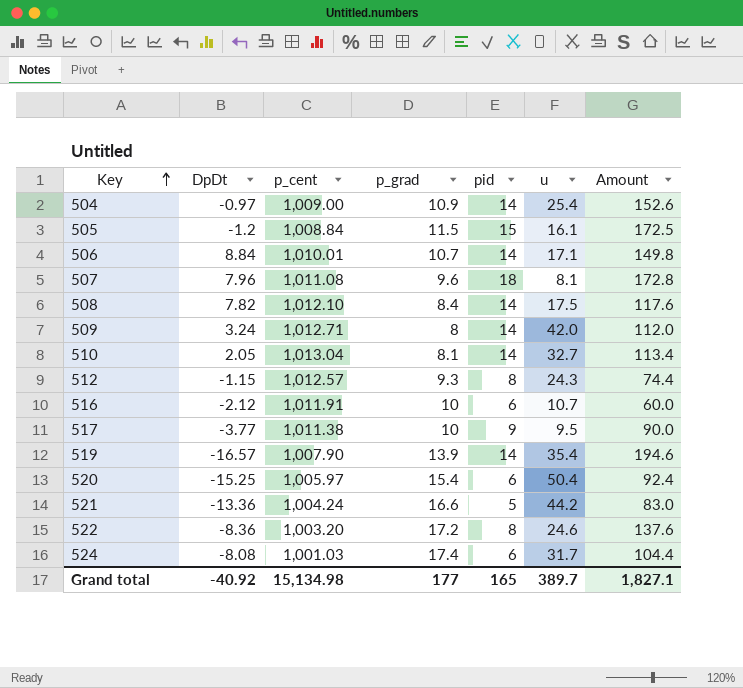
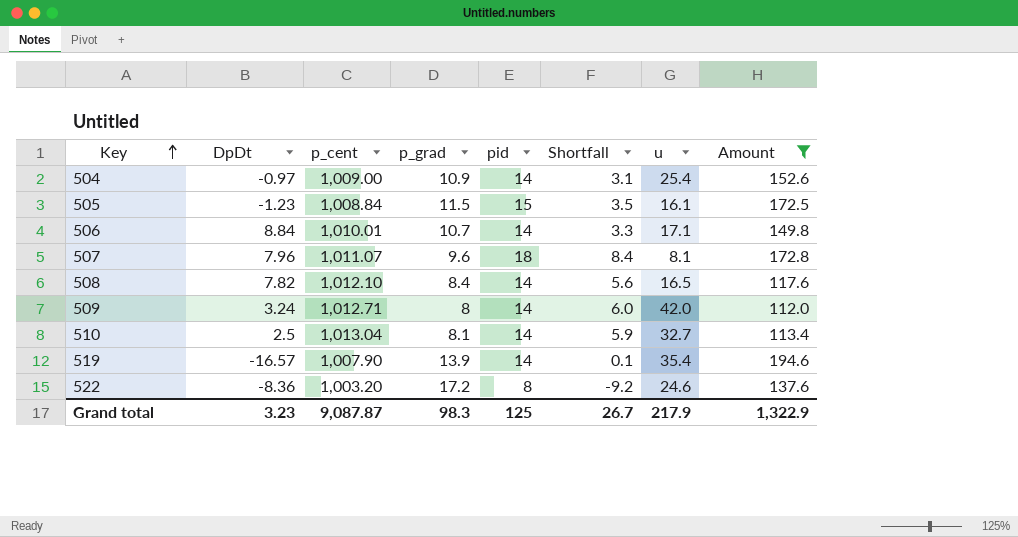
filter: none -> Amount >= 112.0
column Shortfall | formula: none -> [pid] - [p_grad]
505 | DpDt: -1.2 -> -1.23
507 | p_cent: 1,011.08 -> 1,011.07
508 | u: 17.5 -> 16.5
510 | DpDt: 2.05 -> 2.5
Grand total | DpDt: -40.92 -> 3.23
Grand total | p_cent: 15,134.98 -> 9,087.87
Grand total | p_grad: 177 -> 98.3
Grand total | pid: 165 -> 125
Grand total | u: 389.7 -> 217.9
Grand total | Amount: 1,827.1 -> 1,322.9

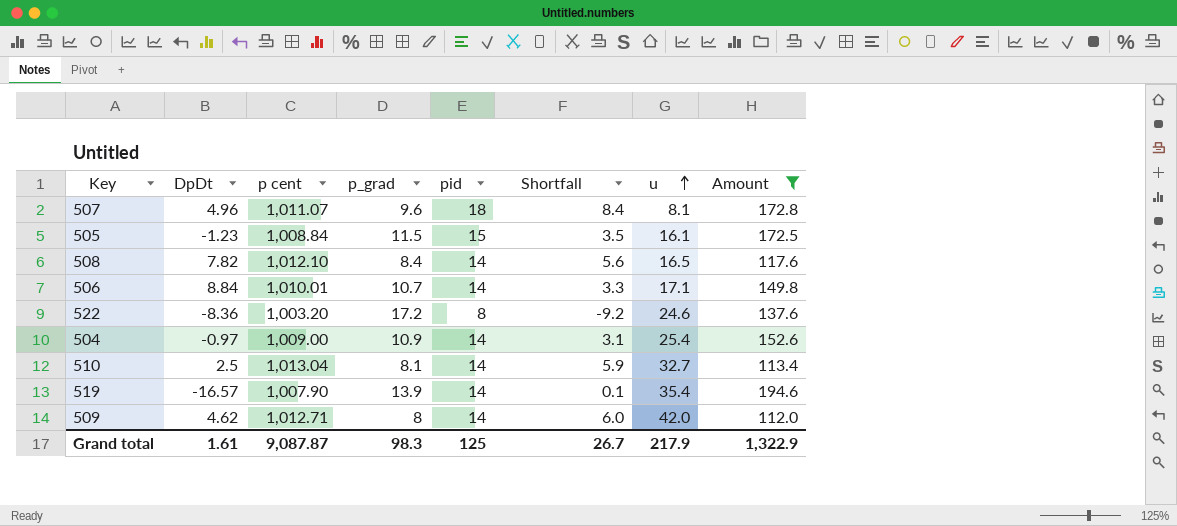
row order: Key ascending -> u ascending
column name: p_cent -> p cent
507 | DpDt: 7.96 -> 4.96
509 | DpDt: 3.24 -> 4.62
Grand total | DpDt: 3.23 -> 1.61

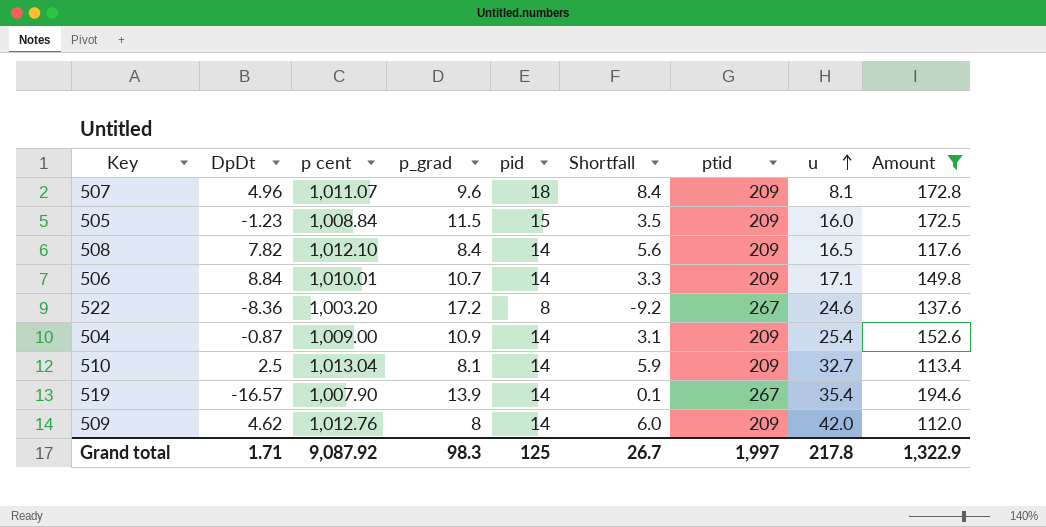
column ptid | position: none -> 7
505 | u: 16.1 -> 16.0
504 | DpDt: -0.97 -> -0.87
509 | p cent: 1,012.71 -> 1,012.76
Grand total | DpDt: 1.61 -> 1.71
Grand total | p cent: 9,087.87 -> 9,087.92
Grand total | u: 217.9 -> 217.8

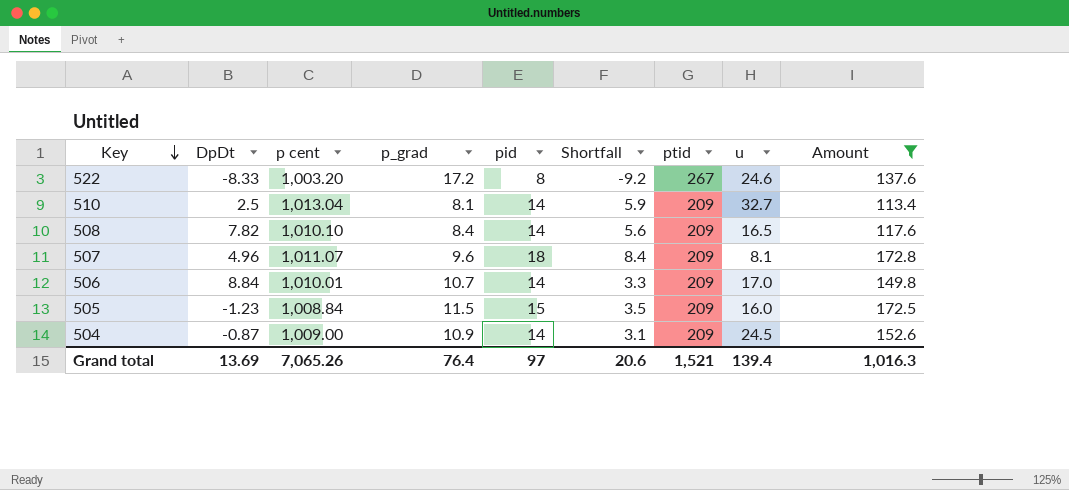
row order: u ascending -> Key descending
row 519: -16.57 | 1,007.90 | 13.9 | 14 | 0.1 | 267 | 35.4 | 194.6 -> none
row 509: 4.62 | 1,012.76 | 8 | 14 | 6.0 | 209 | 42.0 | 112.0 -> none
522 | DpDt: -8.36 -> -8.33
508 | p cent: 1,012.10 -> 1,010.10
506 | u: 17.1 -> 17.0
504 | u: 25.4 -> 24.5
Grand total | DpDt: 1.71 -> 13.69
Grand total | p cent: 9,087.92 -> 7,065.26
Grand total | p_grad: 98.3 -> 76.4
Grand total | pid: 125 -> 97
Grand total | Shortfall: 26.7 -> 20.6
Grand total | ptid: 1,997 -> 1,521
Grand total | u: 217.8 -> 139.4
Grand total | Amount: 1,322.9 -> 1,016.3

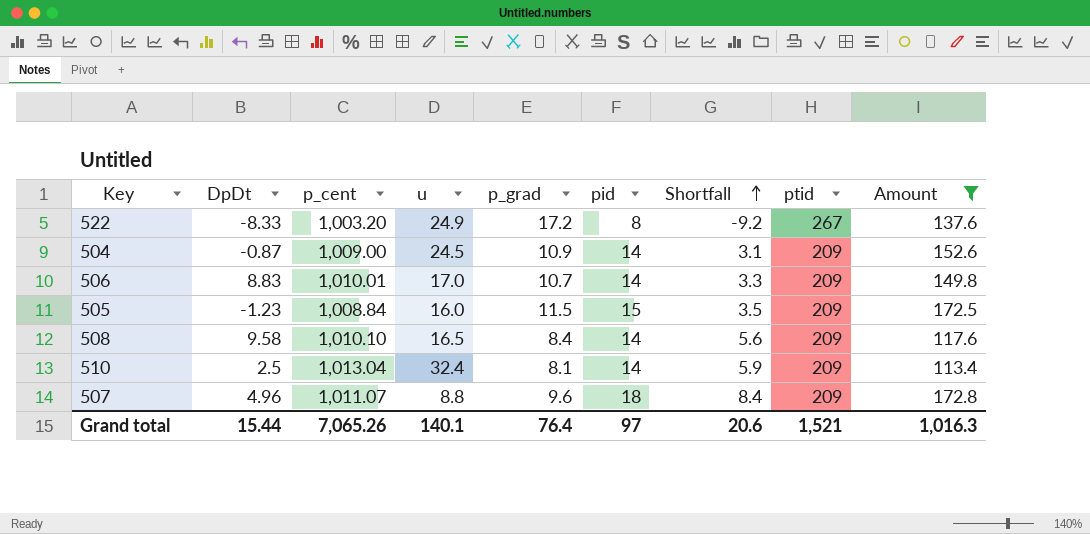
row order: Key descending -> Shortfall ascending
column name: p cent -> p_cent
column u | position: 8 -> 4
522 | u: 24.6 -> 24.9
506 | DpDt: 8.84 -> 8.83
508 | DpDt: 7.82 -> 9.58
510 | u: 32.7 -> 32.4
507 | u: 8.1 -> 8.8
Grand total | DpDt: 13.69 -> 15.44
Grand total | u: 139.4 -> 140.1

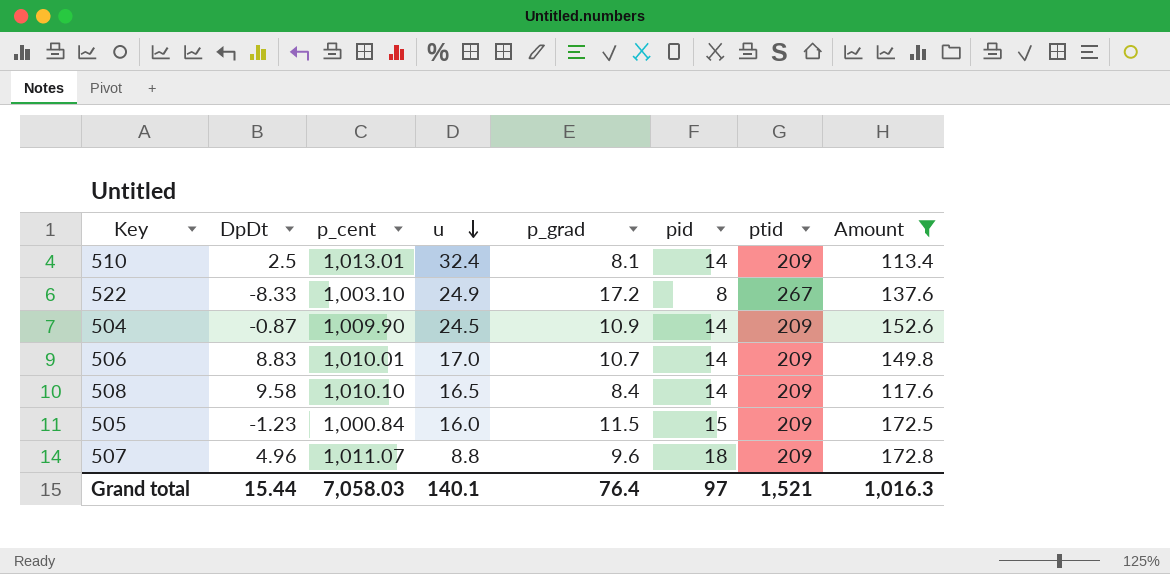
row order: Shortfall ascending -> u descending
column Shortfall | formula: [pid] - [p_grad] -> none
510 | p_cent: 1,013.04 -> 1,013.01
522 | p_cent: 1,003.20 -> 1,003.10
504 | p_cent: 1,009.00 -> 1,009.90
505 | p_cent: 1,008.84 -> 1,000.84
Grand total | p_cent: 7,065.26 -> 7,058.03

